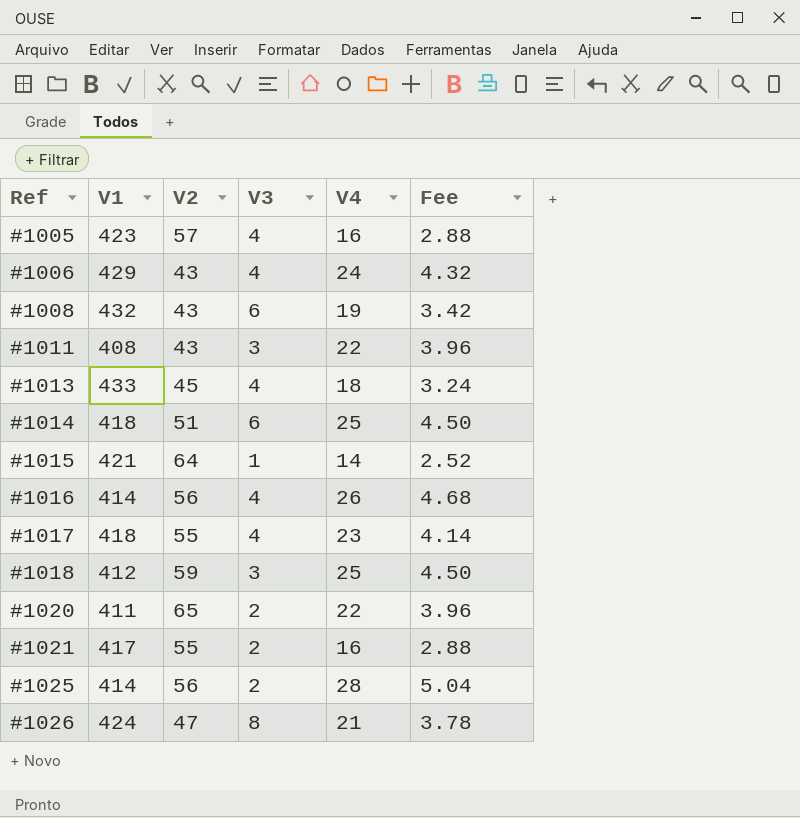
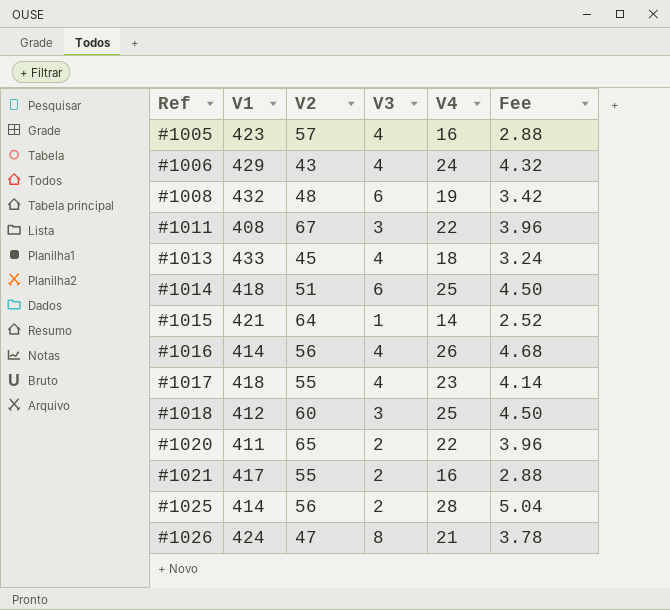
#1008 | V2: 43 -> 48
#1011 | V2: 43 -> 67
#1018 | V2: 59 -> 60

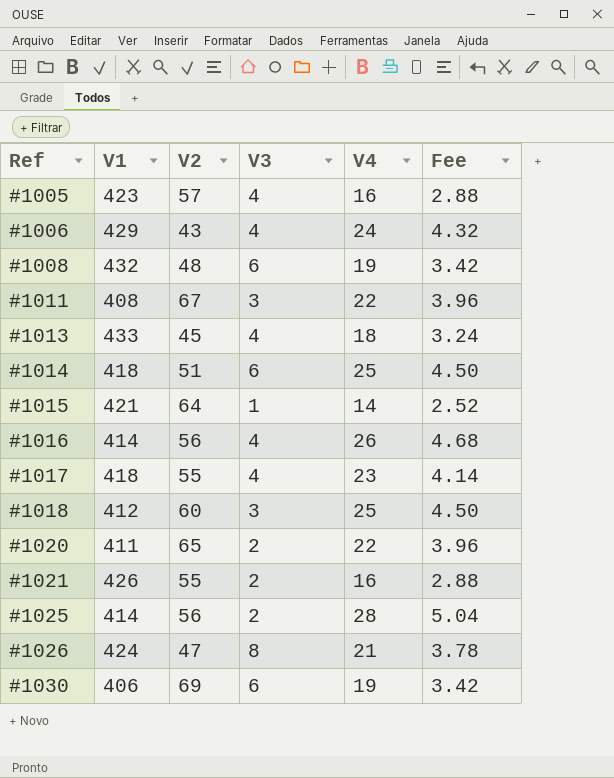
#1021 | V1: 417 -> 426
row #1030: none -> 406 | 69 | 6 | 19 | 3.42

